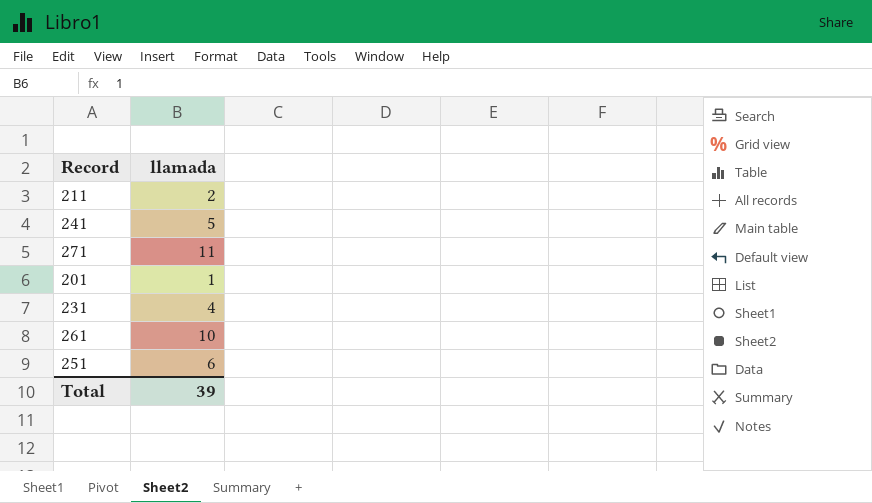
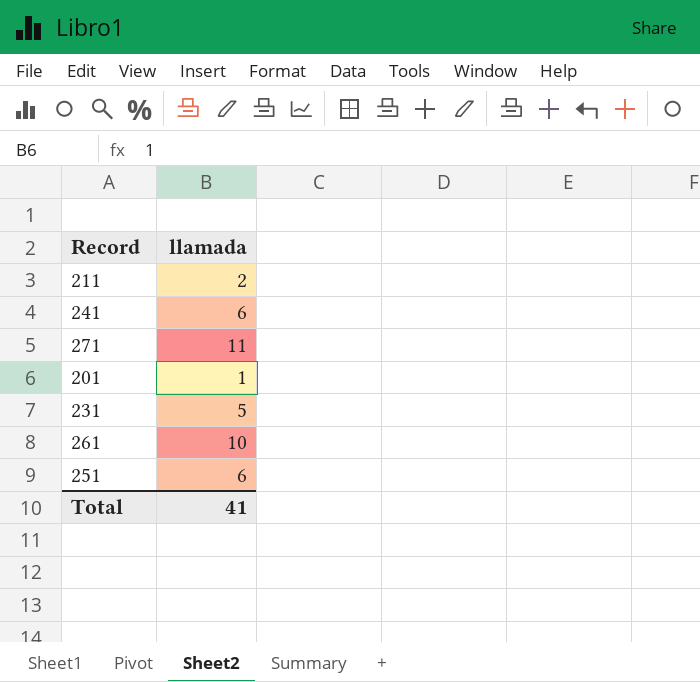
241 | llamada: 5 -> 6
231 | llamada: 4 -> 5
Total | llamada: 39 -> 41

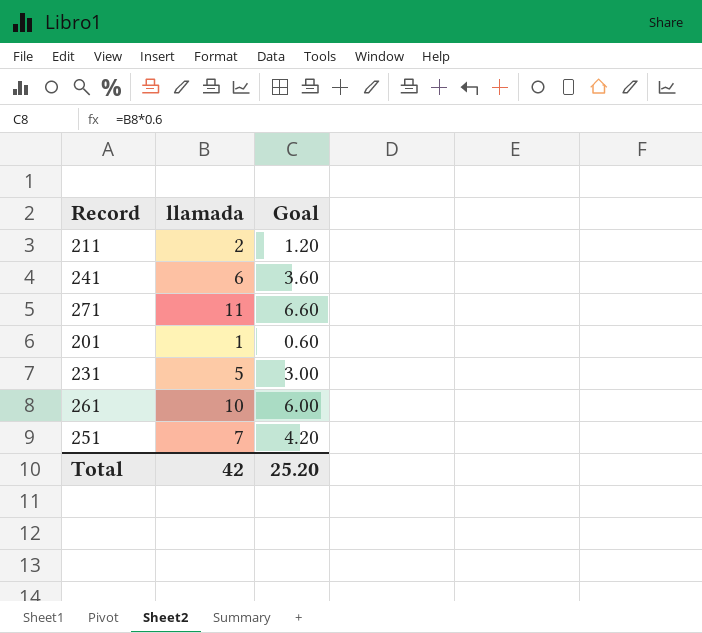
column Goal | formula: none -> [llamada] * 0.6
251 | llamada: 6 -> 7
Total | llamada: 41 -> 42

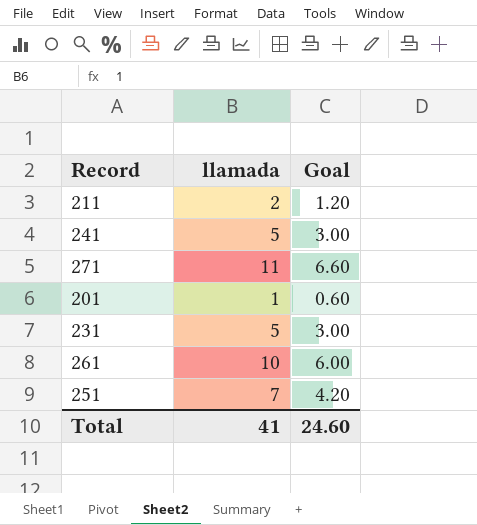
241 | llamada: 6 -> 5
241 | Goal: 3.60 -> 3.00
Total | llamada: 42 -> 41
Total | Goal: 25.20 -> 24.60

